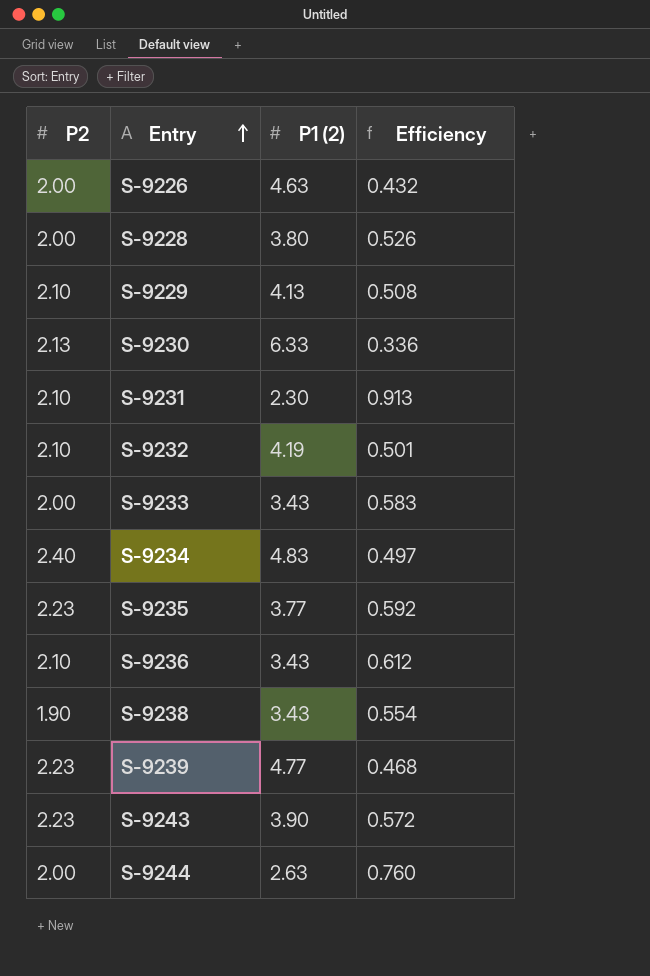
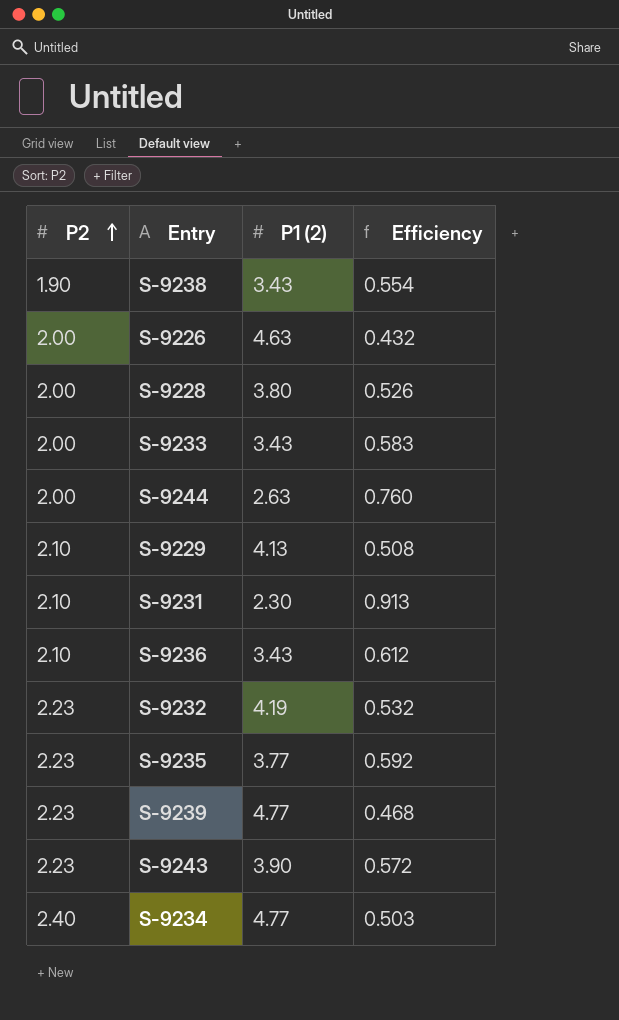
row order: Entry ascending -> P2 ascending
row S-9230: 2.13 | 6.33 | 0.336 -> none
S-9232 | P2: 2.10 -> 2.23
S-9232 | Efficiency: 0.501 -> 0.532
S-9234 | P1 (2): 4.83 -> 4.77
S-9234 | Efficiency: 0.497 -> 0.503

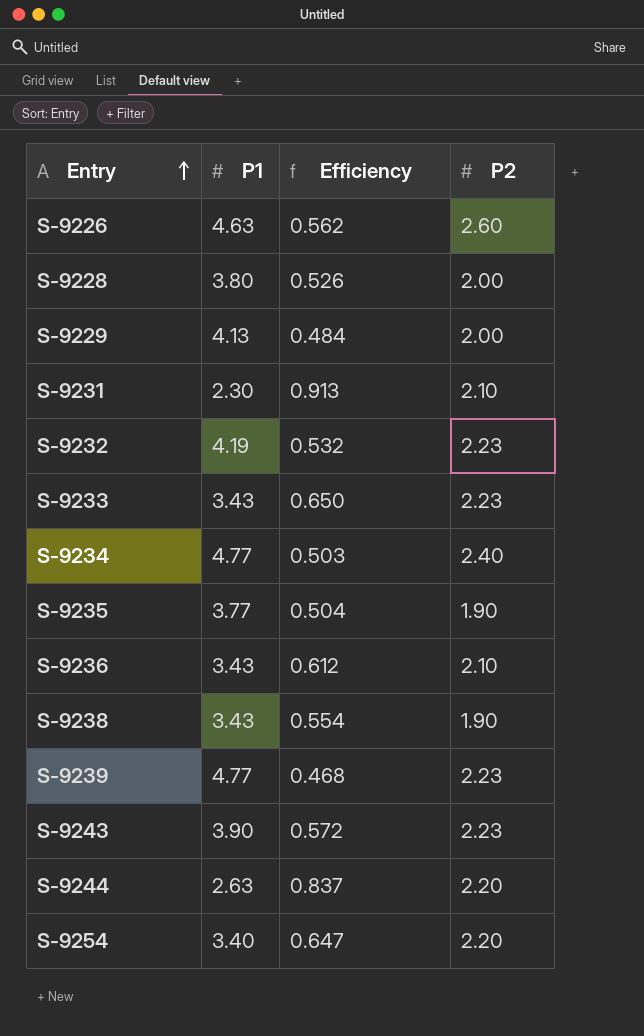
row order: P2 ascending -> Entry ascending
column name: P1 (2) -> P1
column P2 | position: 1 -> 4
S-9226 | Efficiency: 0.432 -> 0.562
S-9226 | P2: 2.00 -> 2.60
S-9229 | Efficiency: 0.508 -> 0.484
S-9229 | P2: 2.10 -> 2.00
S-9233 | Efficiency: 0.583 -> 0.650
S-9233 | P2: 2.00 -> 2.23
S-9235 | Efficiency: 0.592 -> 0.504
S-9235 | P2: 2.23 -> 1.90
S-9244 | Efficiency: 0.760 -> 0.837
S-9244 | P2: 2.00 -> 2.20
row S-9254: none -> 3.40 | 0.647 | 2.20

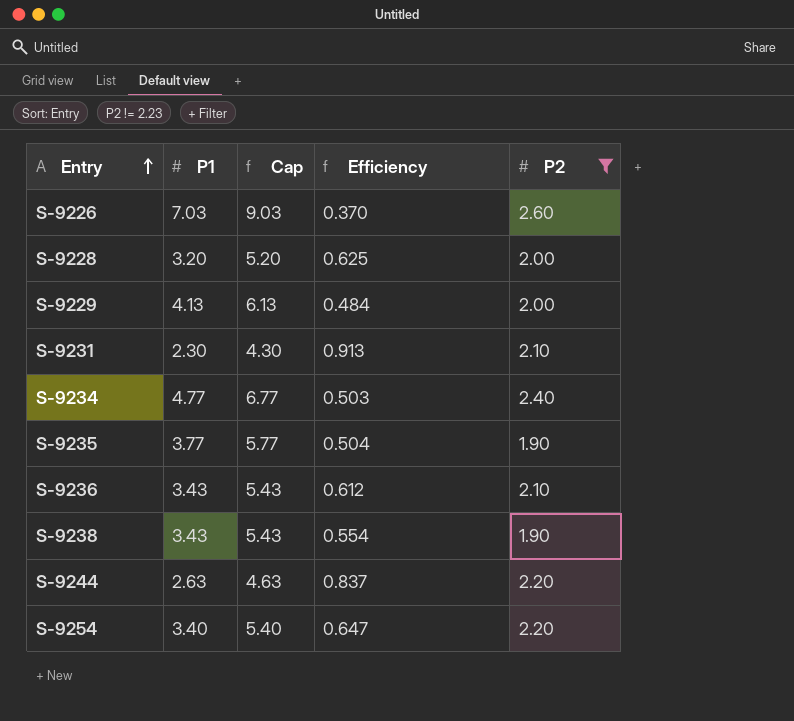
filter: none -> P2 != 2.23
column Cap | formula: none -> [P1] + 2
S-9226 | P1: 4.63 -> 7.03
S-9226 | Efficiency: 0.562 -> 0.370
S-9228 | P1: 3.80 -> 3.20
S-9228 | Efficiency: 0.526 -> 0.625

